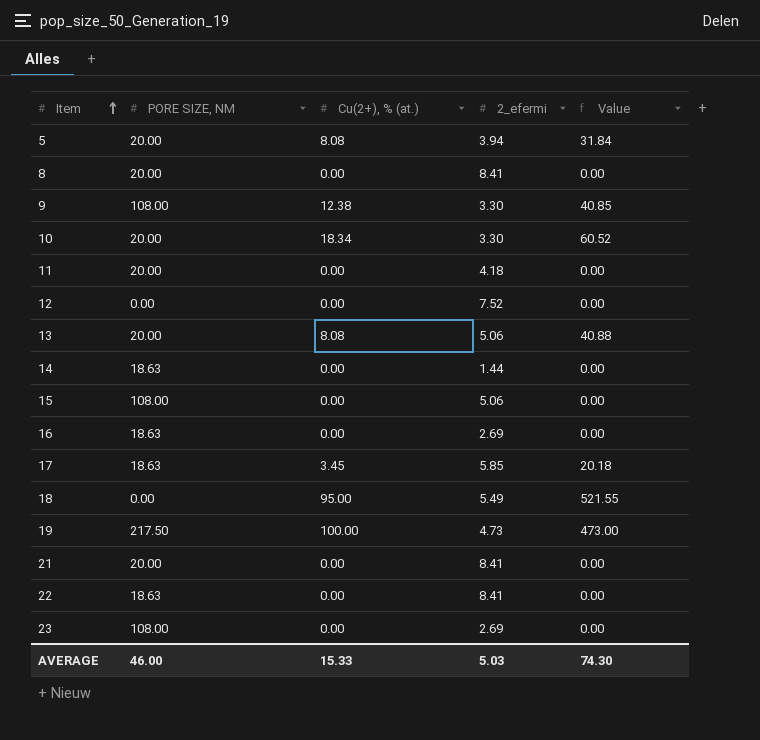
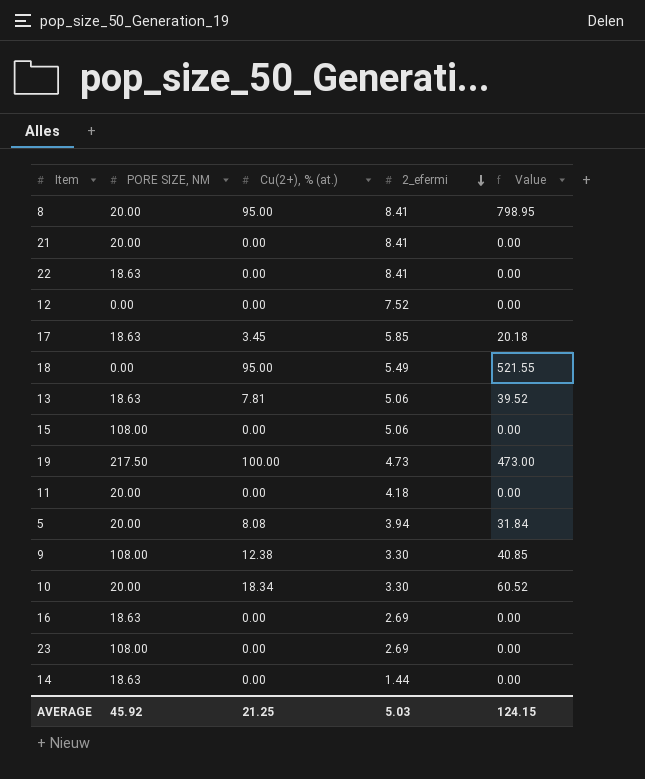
row order: Item ascending -> 2_efermi descending
8 | Cu(2+), % (at.): 0.00 -> 95.00
8 | Value: 0.00 -> 798.95
13 | PORE SIZE, NM: 20.00 -> 18.63
13 | Cu(2+), % (at.): 8.08 -> 7.81
13 | Value: 40.88 -> 39.52
AVERAGE | PORE SIZE, NM: 46.00 -> 45.92
AVERAGE | Cu(2+), % (at.): 15.33 -> 21.25
AVERAGE | Value: 74.30 -> 124.15

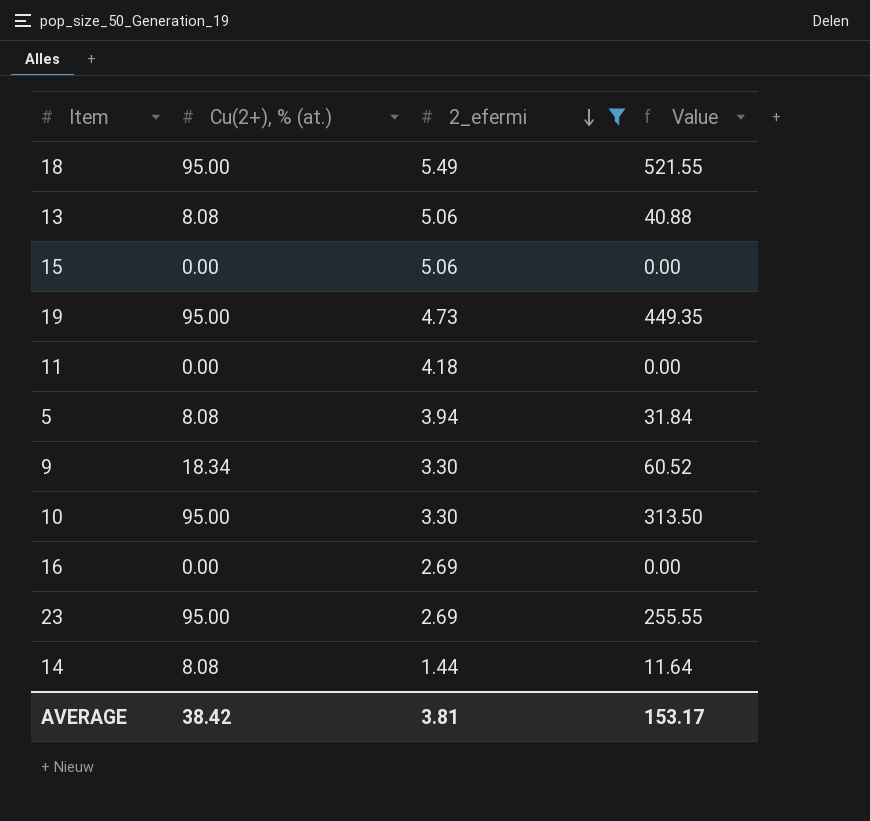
filter: none -> 2_efermi <= 5.49
column PORE SIZE, NM | position: 2 -> none
13 | Cu(2+), % (at.): 7.81 -> 8.08
13 | Value: 39.52 -> 40.88
19 | Cu(2+), % (at.): 100.00 -> 95.00
19 | Value: 473.00 -> 449.35
9 | Cu(2+), % (at.): 12.38 -> 18.34
9 | Value: 40.85 -> 60.52
10 | Cu(2+), % (at.): 18.34 -> 95.00
10 | Value: 60.52 -> 313.50
23 | Cu(2+), % (at.): 0.00 -> 95.00
23 | Value: 0.00 -> 255.55
14 | Cu(2+), % (at.): 0.00 -> 8.08
14 | Value: 0.00 -> 11.64
AVERAGE | Cu(2+), % (at.): 21.25 -> 38.42
AVERAGE | 2_efermi: 5.03 -> 3.81
AVERAGE | Value: 124.15 -> 153.17

